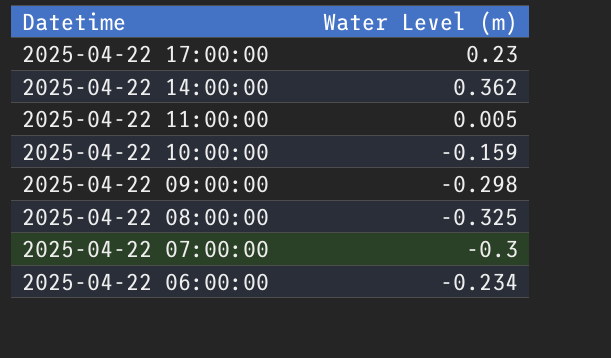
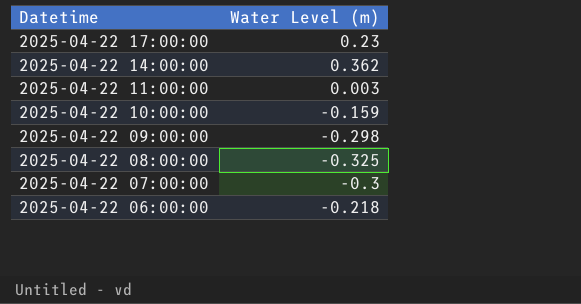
2025-04-22 11:00:00 | Water Level (m): 0.005 -> 0.003
2025-04-22 06:00:00 | Water Level (m): -0.234 -> -0.218

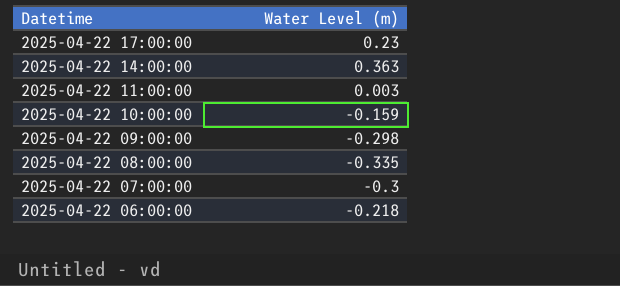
2025-04-22 14:00:00 | Water Level (m): 0.362 -> 0.363
2025-04-22 08:00:00 | Water Level (m): -0.325 -> -0.335

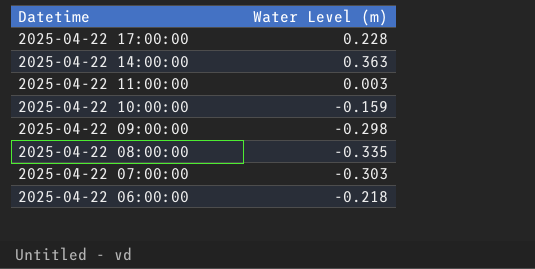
2025-04-22 17:00:00 | Water Level (m): 0.23 -> 0.228
2025-04-22 07:00:00 | Water Level (m): -0.3 -> -0.303

